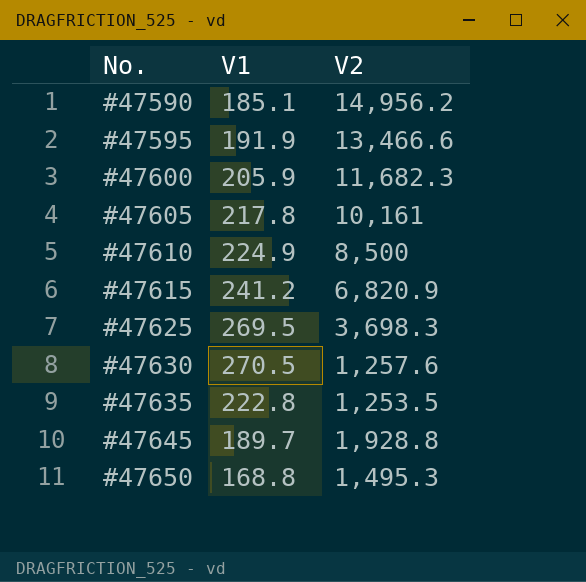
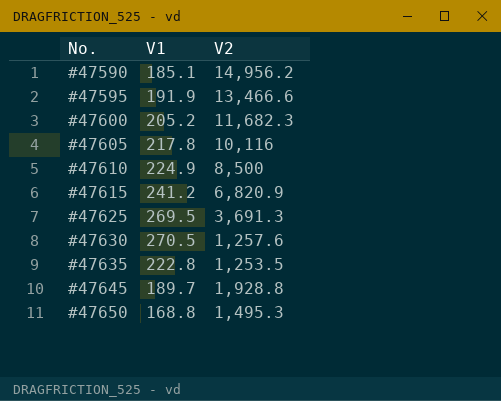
#47600 | V1: 205.9 -> 205.2
#47605 | V2: 10,161 -> 10,116
#47625 | V2: 3,698.3 -> 3,691.3

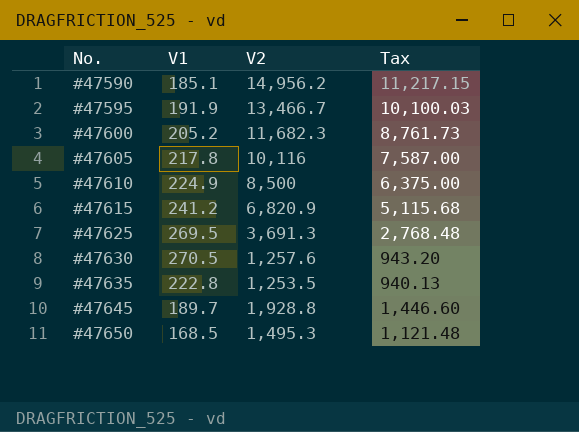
column Tax | formula: none -> [V2] * 0.75
#47595 | V2: 13,466.6 -> 13,466.7
#47650 | V1: 168.8 -> 168.5

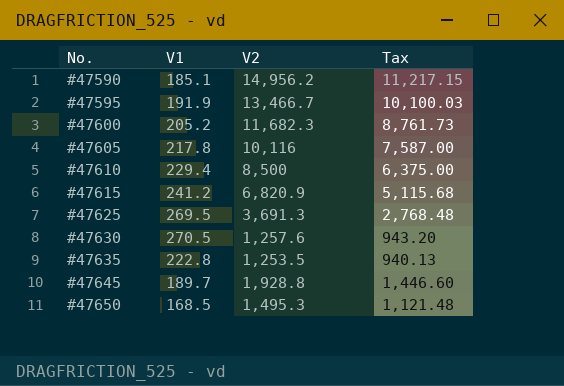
#47610 | V1: 224.9 -> 229.4

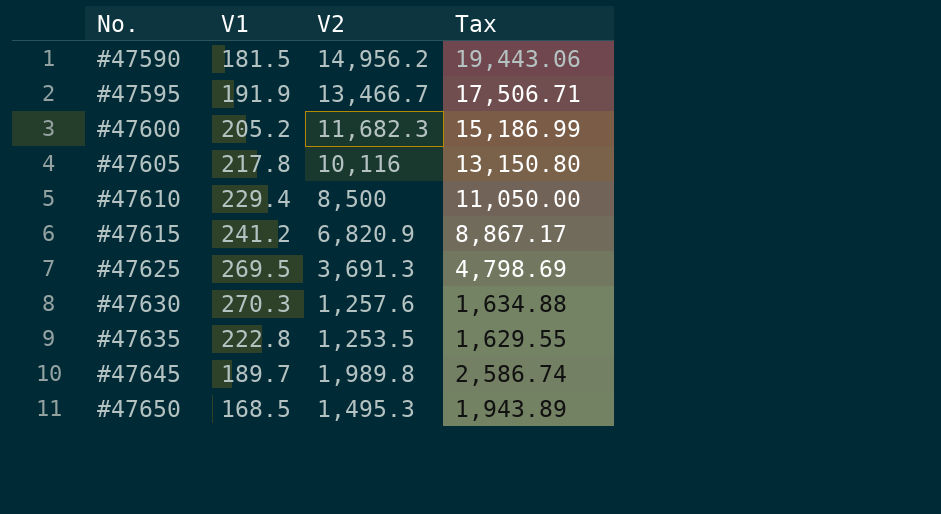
column Tax | formula: [V2] * 0.75 -> [V2] * 1.3
#47590 | V1: 185.1 -> 181.5
#47630 | V1: 270.5 -> 270.3
#47645 | V2: 1,928.8 -> 1,989.8

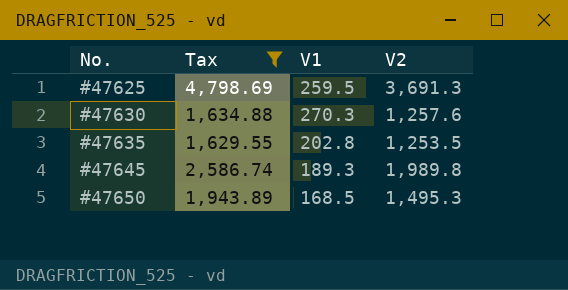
filter: none -> Tax <= 4,798.69
column Tax | position: 4 -> 2
#47625 | V1: 269.5 -> 259.5
#47635 | V1: 222.8 -> 202.8
#47645 | V1: 189.7 -> 189.3

